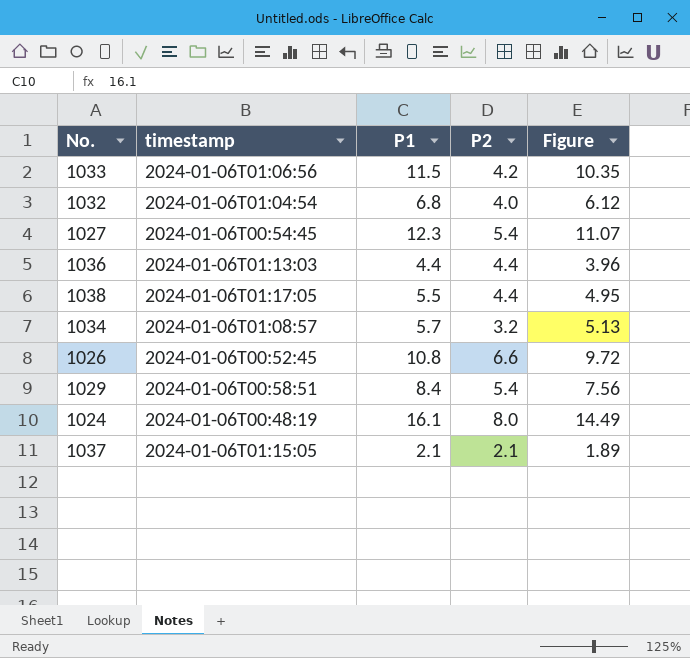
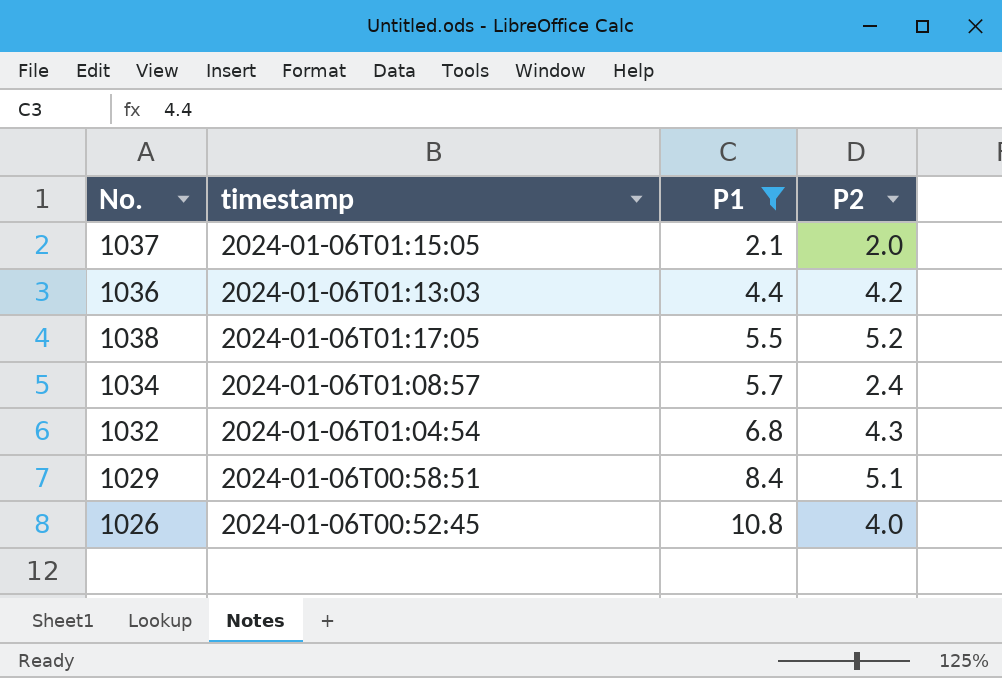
filter: none -> P1 <= 10.8
row order: none -> P1 ascending
column Figure | formula: [P1] * 0.9 -> none
1037 | P2: 2.1 -> 2.0
1036 | P2: 4.4 -> 4.2
1038 | P2: 4.4 -> 5.2
1034 | P2: 3.2 -> 2.4
1032 | P2: 4.0 -> 4.3
1029 | P2: 5.4 -> 5.1
1026 | P2: 6.6 -> 4.0

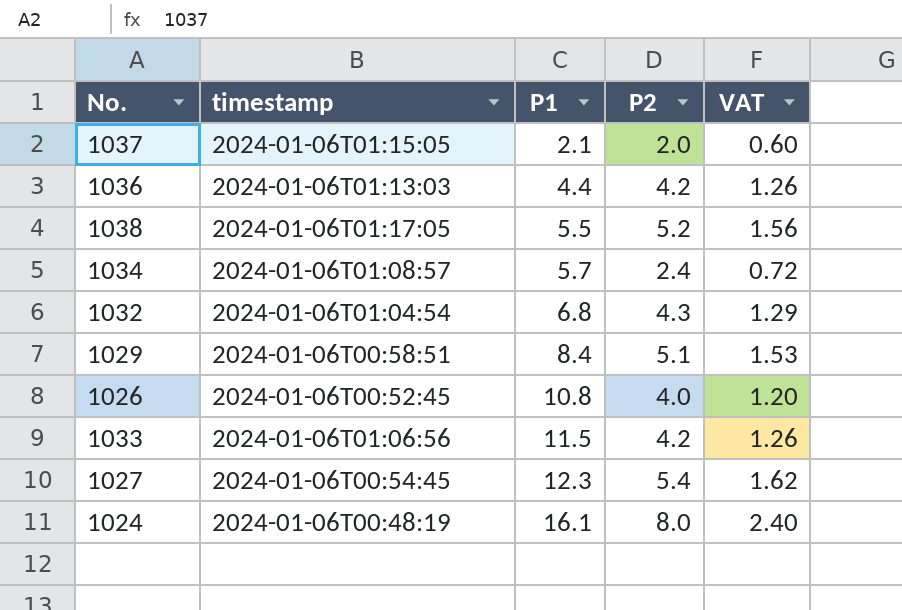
filter: P1 <= 10.8 -> none
column VAT | formula: none -> [P2] * 0.3

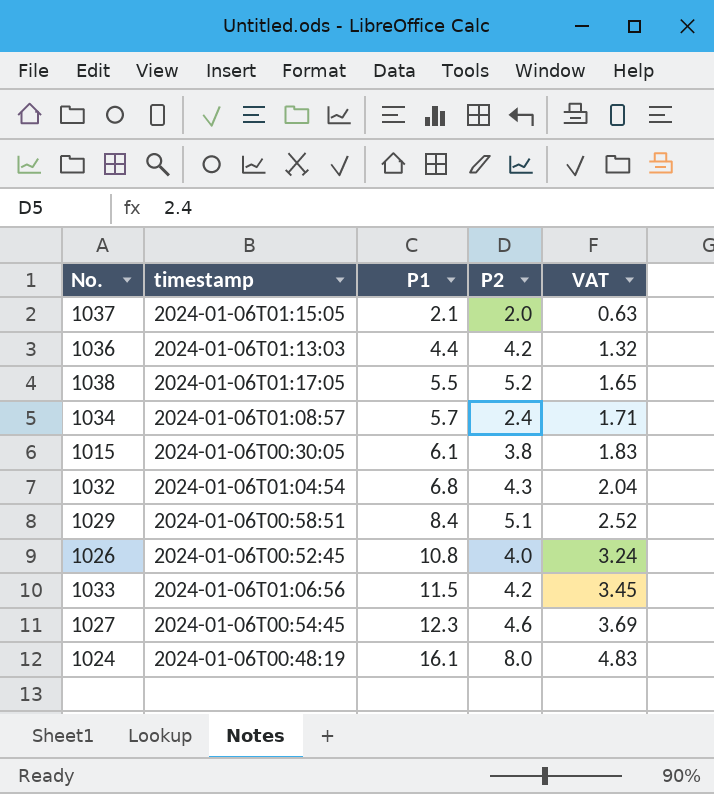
column VAT | formula: [P2] * 0.3 -> [P1] * 0.3
row 1015: none -> 2024-01-06T00:30:05 | 6.1 | 3.8 | 1.83
1027 | P2: 5.4 -> 4.6

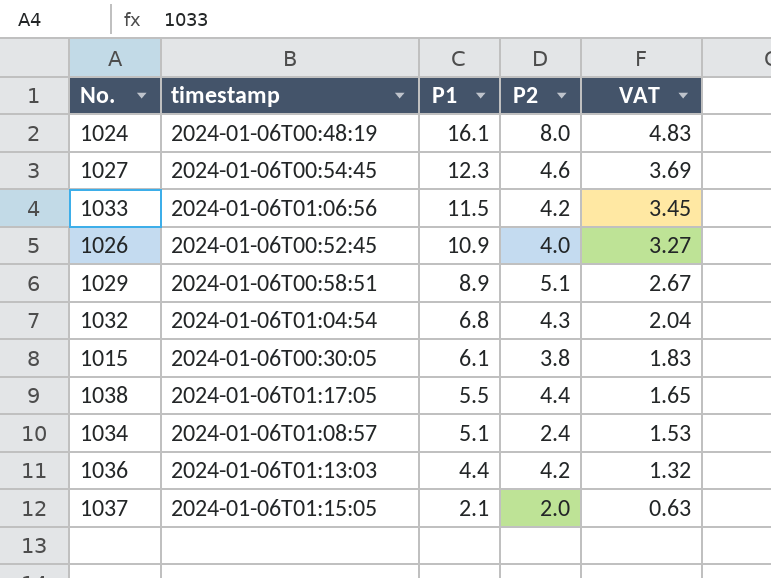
row order: P1 ascending -> P1 descending
1026 | P1: 10.8 -> 10.9
1026 | VAT: 3.24 -> 3.27
1029 | P1: 8.4 -> 8.9
1029 | VAT: 2.52 -> 2.67
1038 | P2: 5.2 -> 4.4
1034 | P1: 5.7 -> 5.1
1034 | VAT: 1.71 -> 1.53

